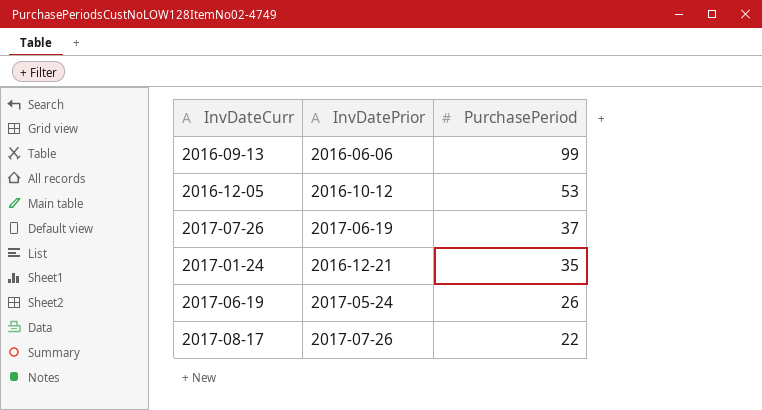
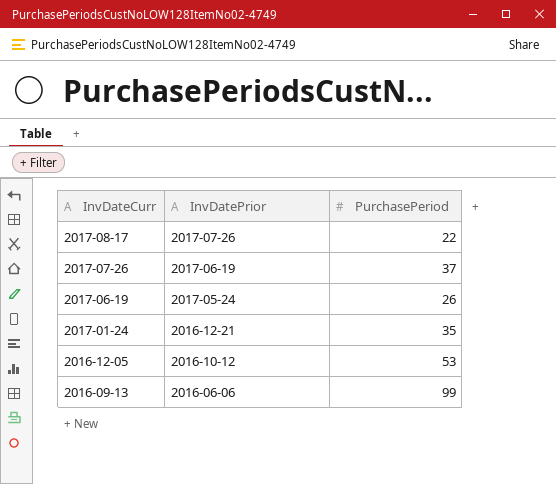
row order: PurchasePeriod descending -> InvDateCurr descending

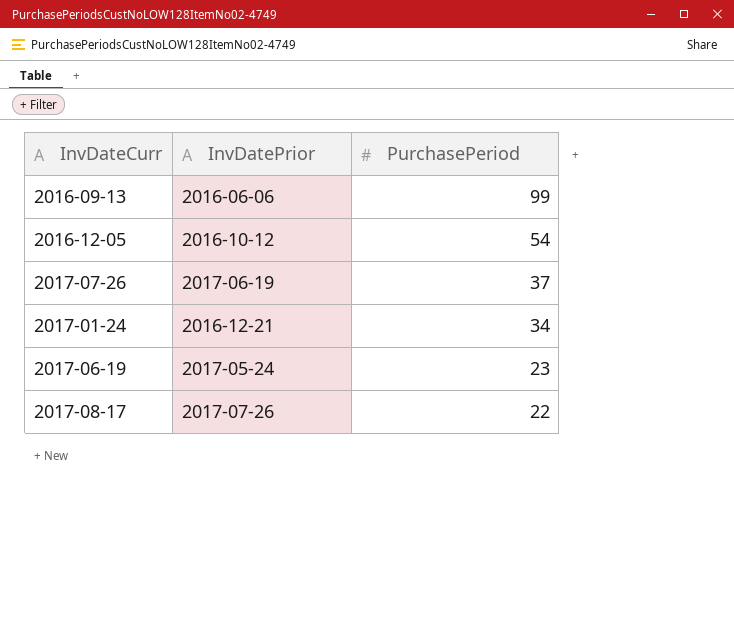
row order: InvDateCurr descending -> PurchasePeriod descending
2016-12-05 | PurchasePeriod: 53 -> 54
2017-01-24 | PurchasePeriod: 35 -> 34
2017-06-19 | PurchasePeriod: 26 -> 23

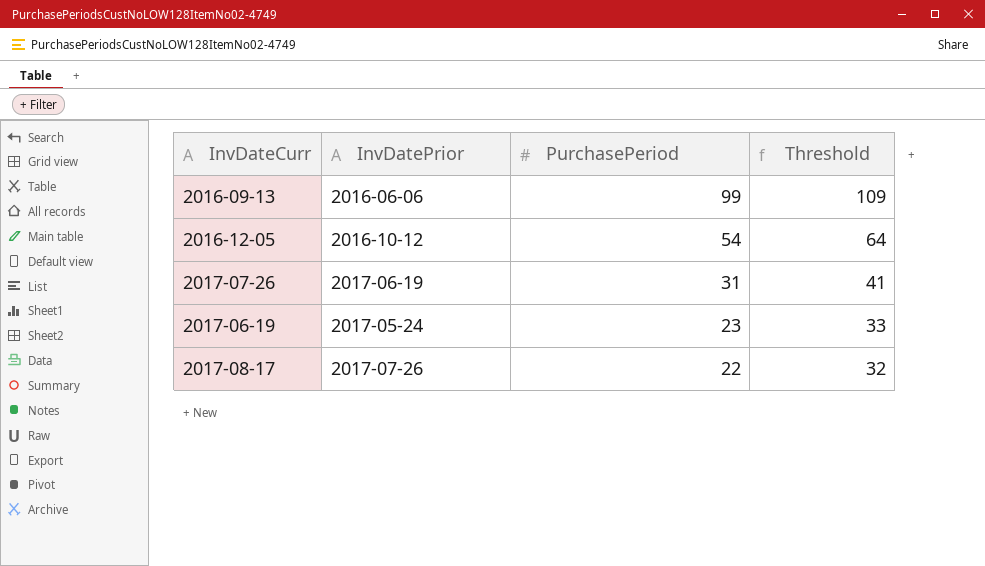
column Threshold | formula: none -> [PurchasePeriod] + 10
row 2017-01-24: 2016-12-21 | 34 -> none
2017-07-26 | PurchasePeriod: 37 -> 31

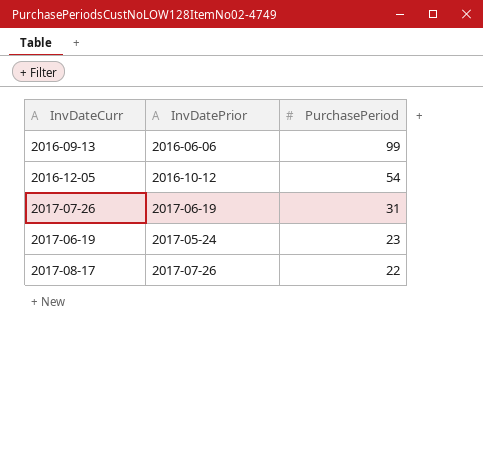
column Threshold | formula: [PurchasePeriod] + 10 -> none

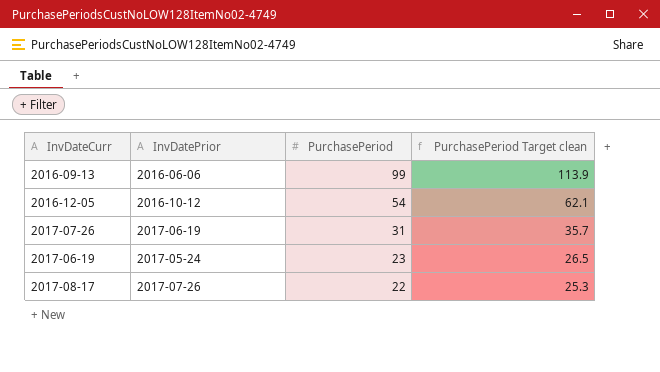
column PurchasePeriod Target clean | formula: none -> [PurchasePeriod] * 1.15

